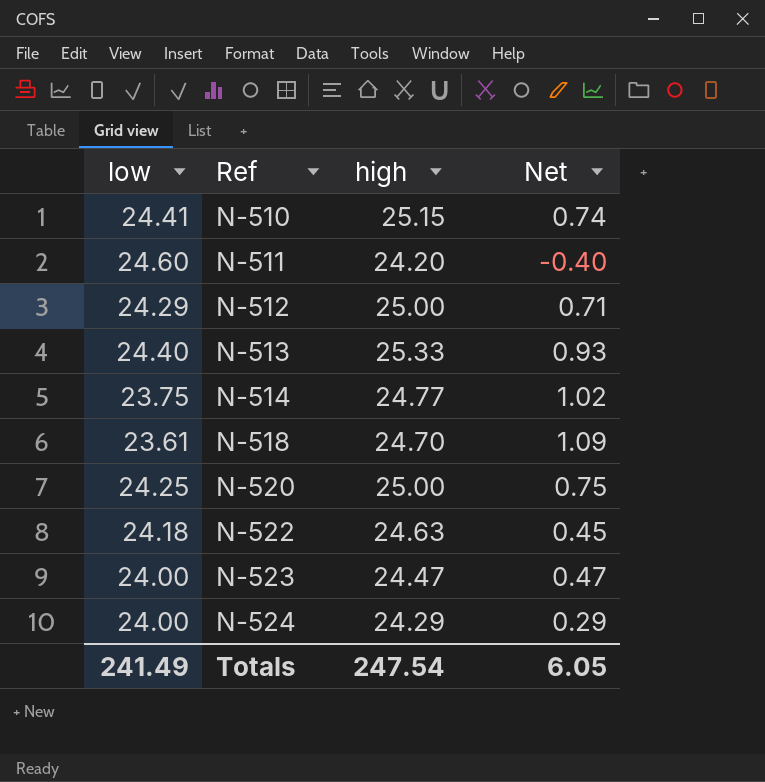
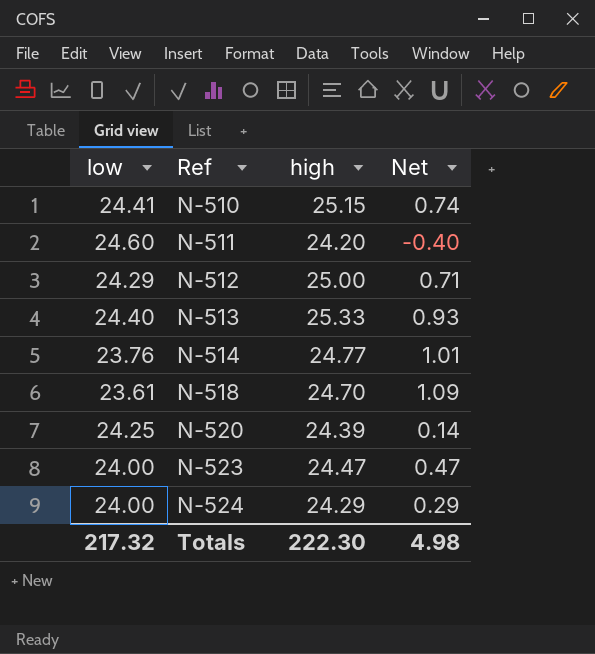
row N-522: 24.18 | 24.63 | 0.45 -> none
N-514 | low: 23.75 -> 23.76
N-514 | Net: 1.02 -> 1.01
N-520 | high: 25.00 -> 24.39
N-520 | Net: 0.75 -> 0.14
Totals | low: 241.49 -> 217.32
Totals | high: 247.54 -> 222.30
Totals | Net: 6.05 -> 4.98

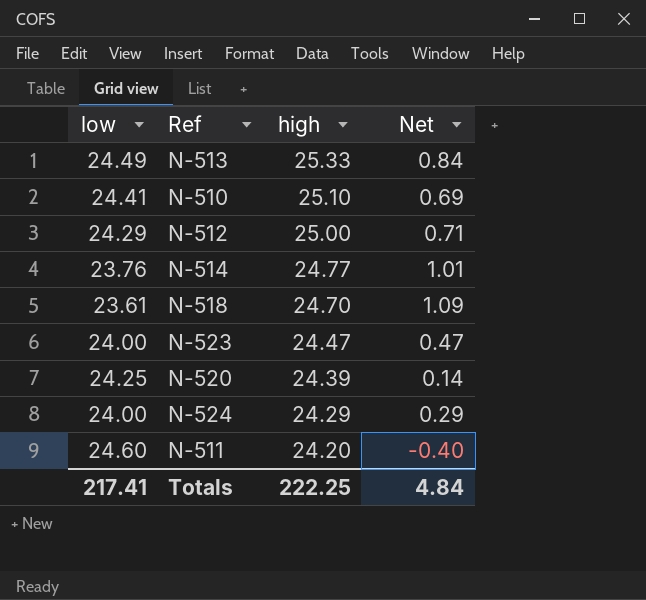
row order: Ref ascending -> high descending
N-513 | low: 24.40 -> 24.49
N-513 | Net: 0.93 -> 0.84
N-510 | high: 25.15 -> 25.10
N-510 | Net: 0.74 -> 0.69
Totals | low: 217.32 -> 217.41
Totals | high: 222.30 -> 222.25
Totals | Net: 4.98 -> 4.84

